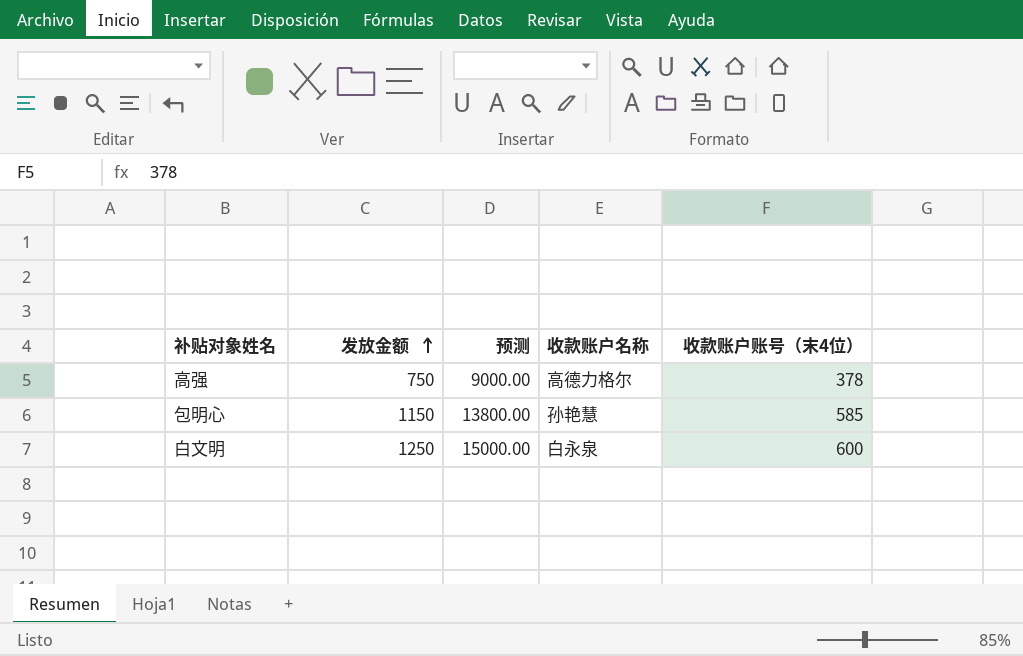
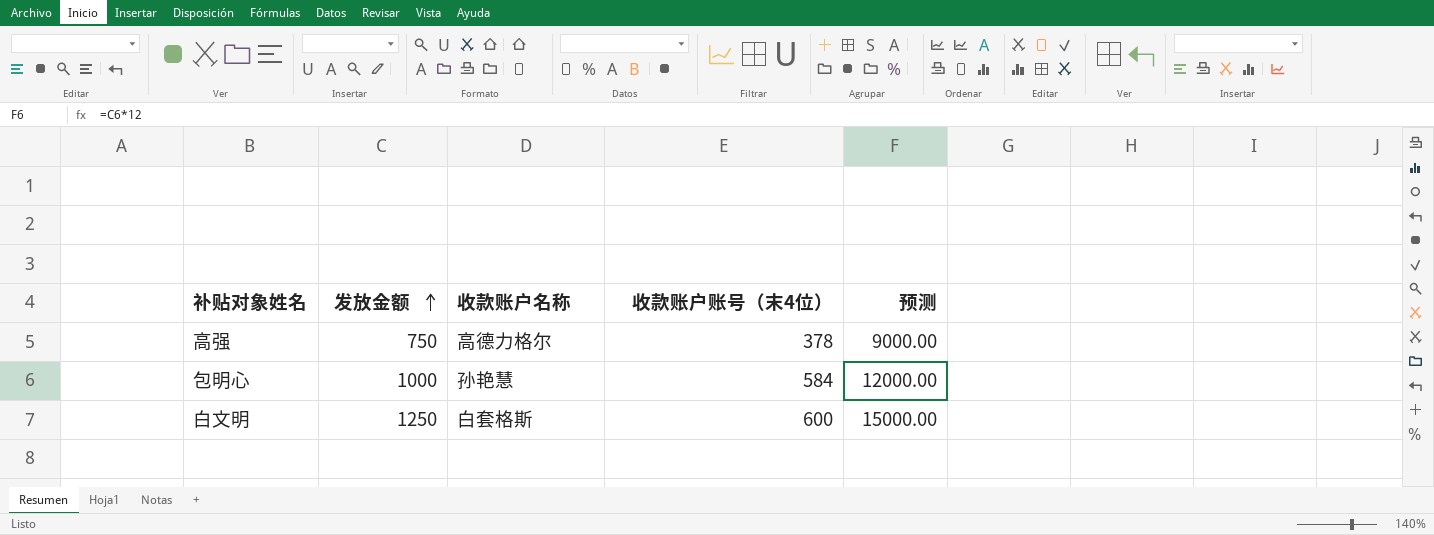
column 预测 | position: 3 -> 5
包明心 | 发放金额: 1150 -> 1000
包明心 | 收款账户账号（末4位）: 585 -> 584
包明心 | 预测: 13800.00 -> 12000.00
白文明 | 收款账户名称: 白永泉 -> 白套格斯

